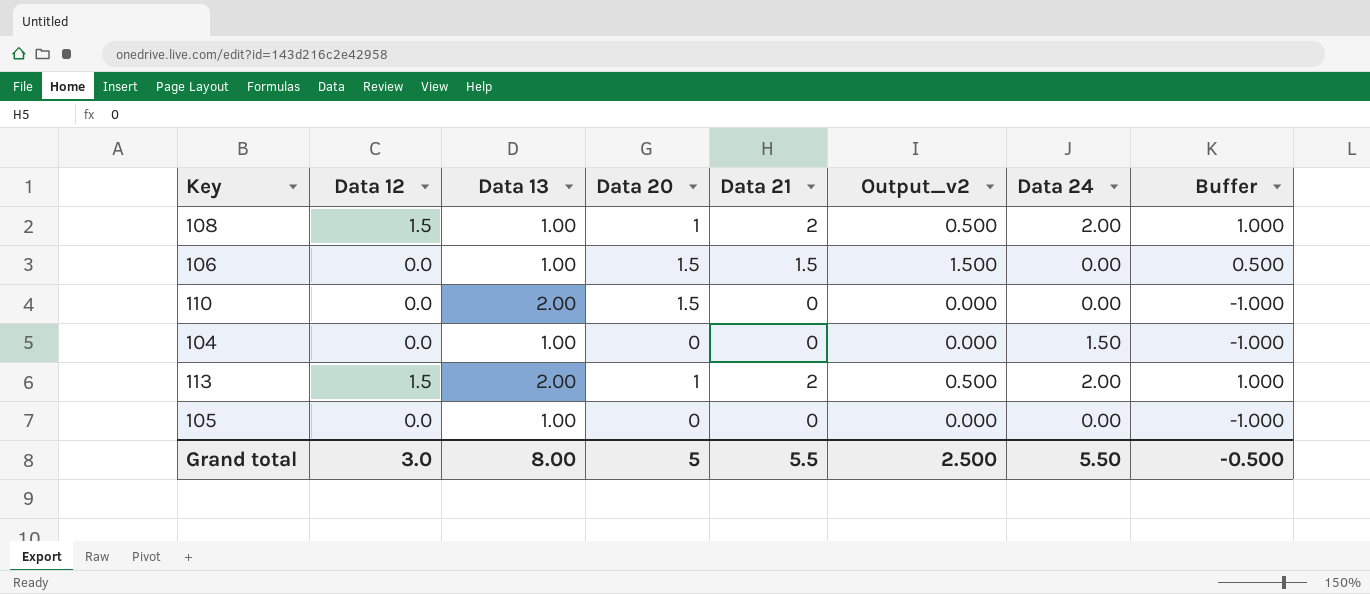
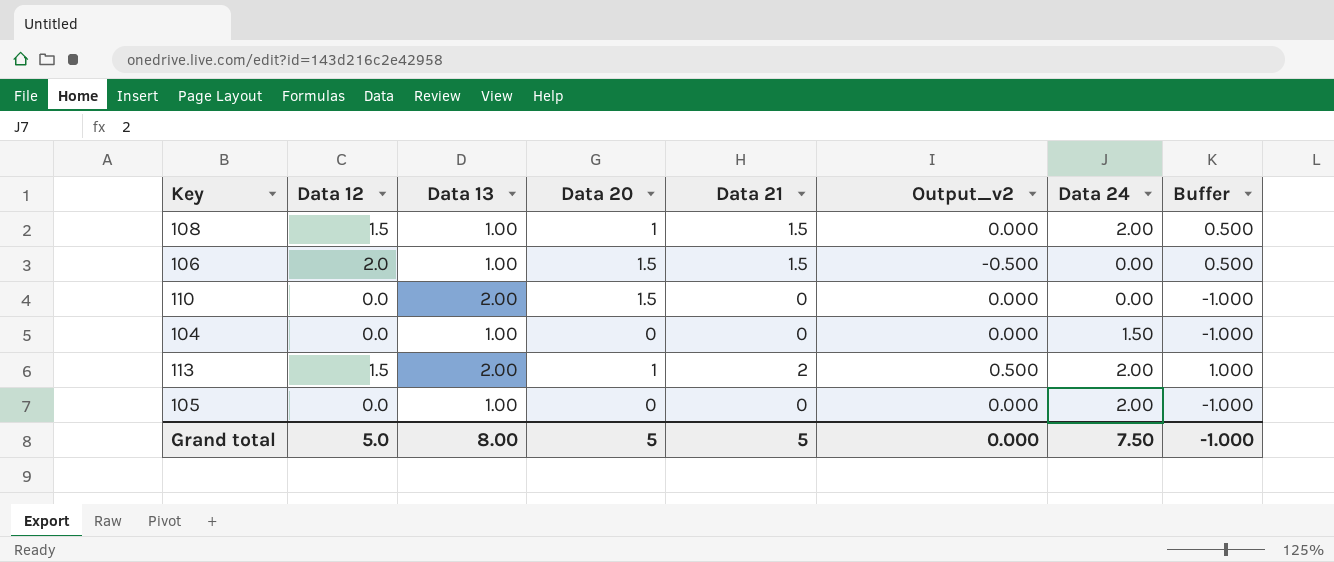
108 | Data 21: 2 -> 1.5
108 | Output_v2: 0.500 -> 0.000
108 | Buffer: 1.000 -> 0.500
106 | Data 12: 0.0 -> 2.0
106 | Output_v2: 1.500 -> -0.500
105 | Data 24: 0.00 -> 2.00
Grand total | Data 12: 3.0 -> 5.0
Grand total | Data 21: 5.5 -> 5
Grand total | Output_v2: 2.500 -> 0.000
Grand total | Data 24: 5.50 -> 7.50
Grand total | Buffer: -0.500 -> -1.000

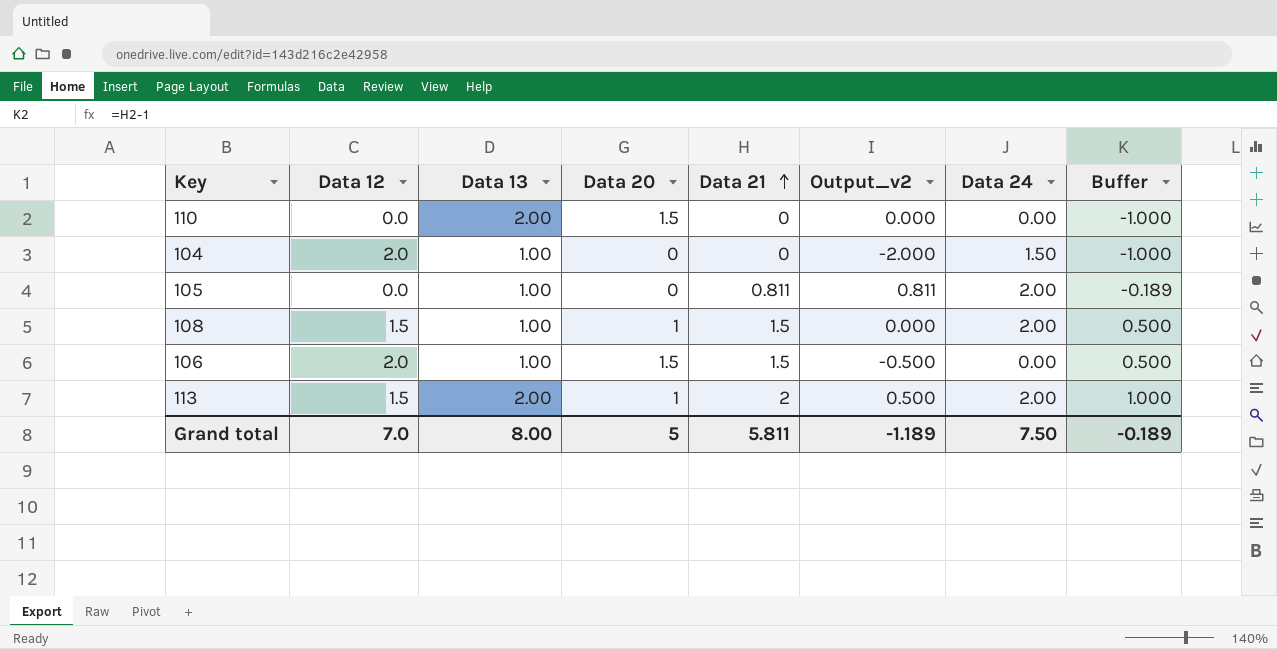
row order: none -> Data 21 ascending
104 | Data 12: 0.0 -> 2.0
104 | Output_v2: 0.000 -> -2.000
105 | Data 21: 0 -> 0.811
105 | Output_v2: 0.000 -> 0.811
105 | Buffer: -1.000 -> -0.189
Grand total | Data 12: 5.0 -> 7.0
Grand total | Data 21: 5 -> 5.811
Grand total | Output_v2: 0.000 -> -1.189
Grand total | Buffer: -1.000 -> -0.189

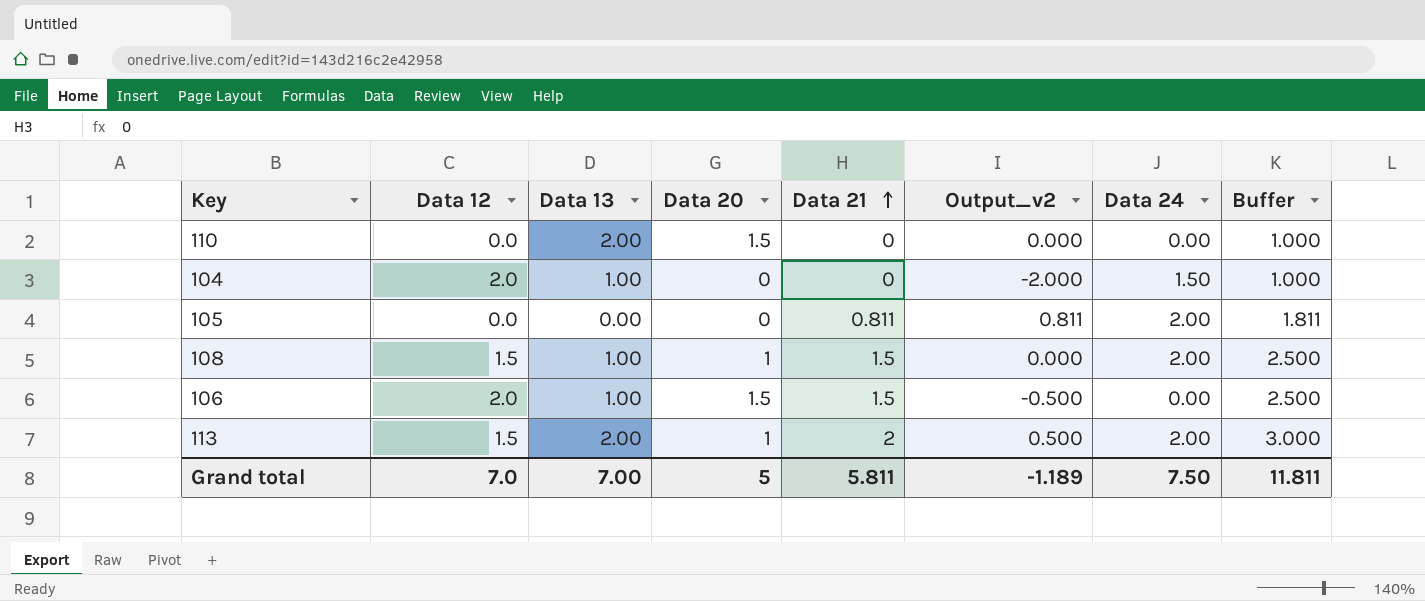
column Buffer | formula: [Data 21] - 1 -> [Data 21] + 1
105 | Data 13: 1.00 -> 0.00
Grand total | Data 13: 8.00 -> 7.00
Grand total | Buffer: -0.189 -> 11.811

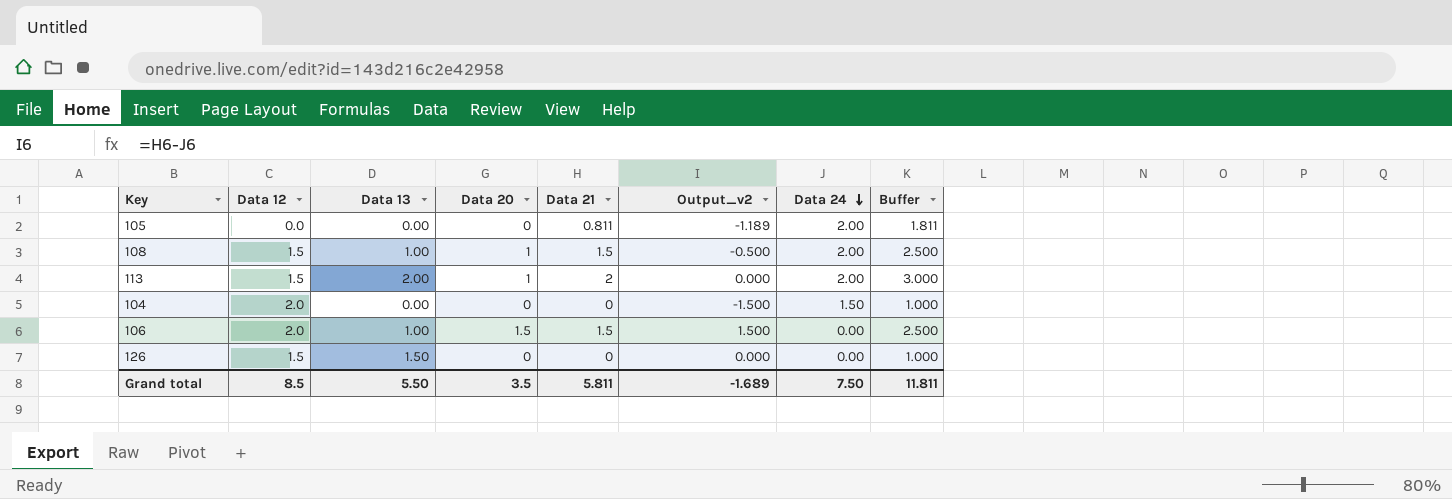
row order: Data 21 ascending -> Data 24 descending
column Output_v2 | formula: [Data 21] - [Data 12] -> [Data 21] - [Data 24]
row 110: 0.0 | 2.00 | 1.5 | 0 | 0.000 | 0.00 | 1.000 -> none
104 | Data 13: 1.00 -> 0.00
row 126: none -> 1.5 | 1.50 | 0 | 0 | 0.000 | 0.00 | 1.000
Grand total | Data 12: 7.0 -> 8.5
Grand total | Data 13: 7.00 -> 5.50
Grand total | Data 20: 5 -> 3.5
Grand total | Output_v2: -1.189 -> -1.689

